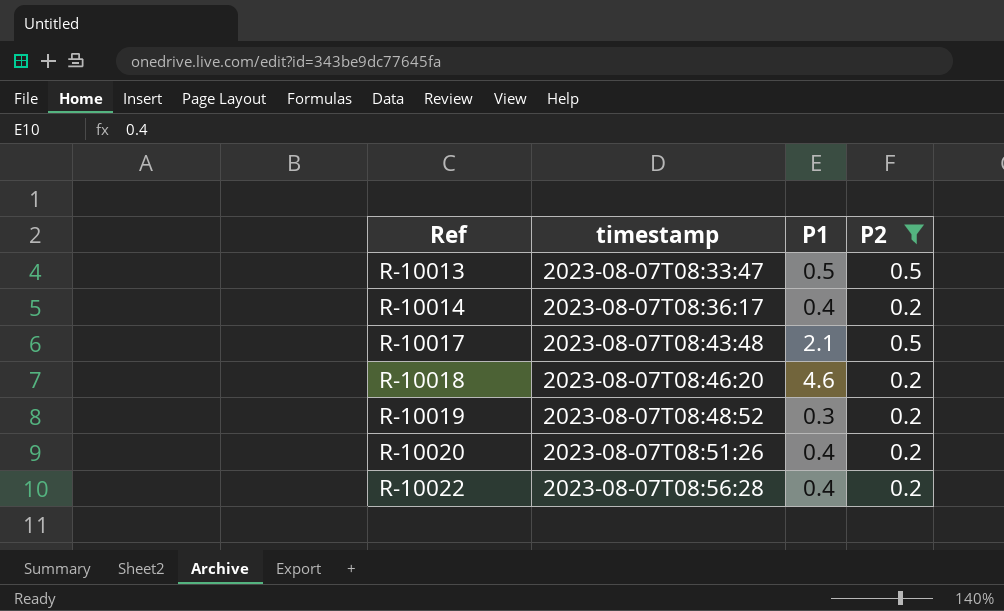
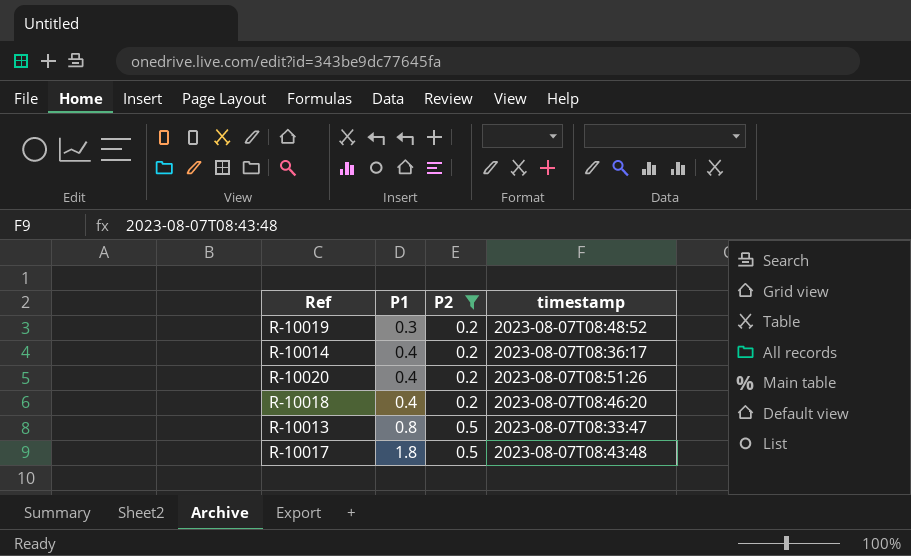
row order: Ref ascending -> P1 ascending
column timestamp | position: 2 -> 4
row R-10022: 2023-08-07T08:56:28 | 0.4 | 0.2 -> none
R-10018 | P1: 4.6 -> 0.4
R-10013 | P1: 0.5 -> 0.8
R-10017 | P1: 2.1 -> 1.8

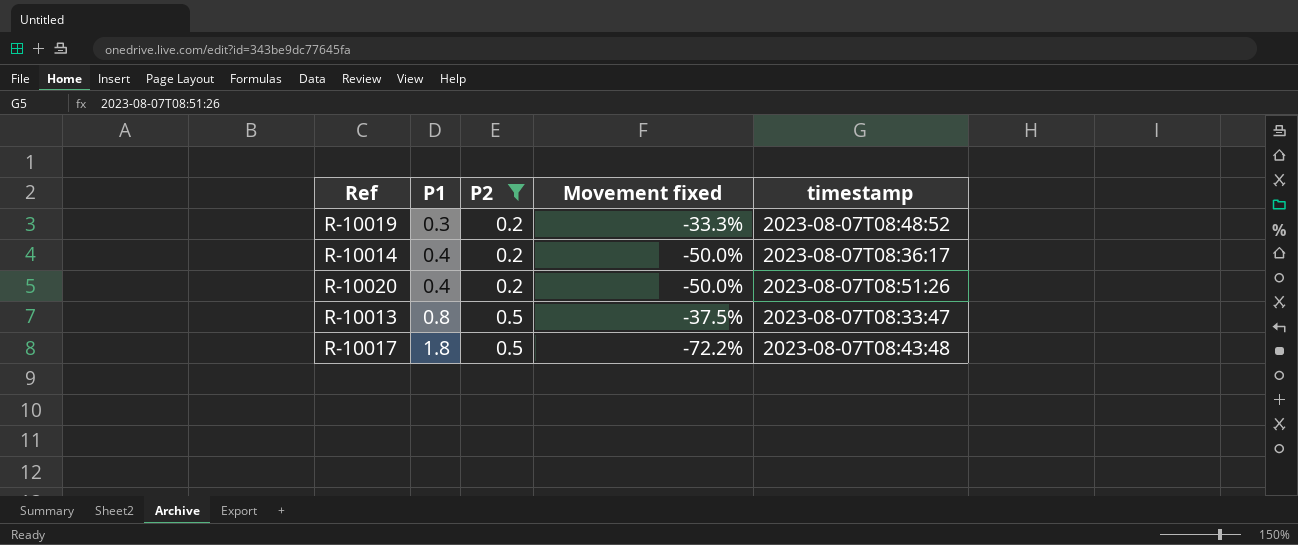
column Movement fixed | formula: none -> ([P2] - [P1]) / [P1]
row R-10018: 0.4 | 0.2 | 2023-08-07T08:46:20 -> none

